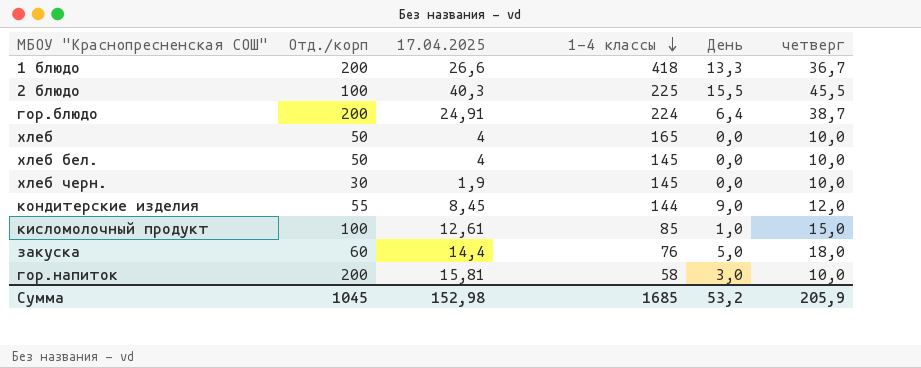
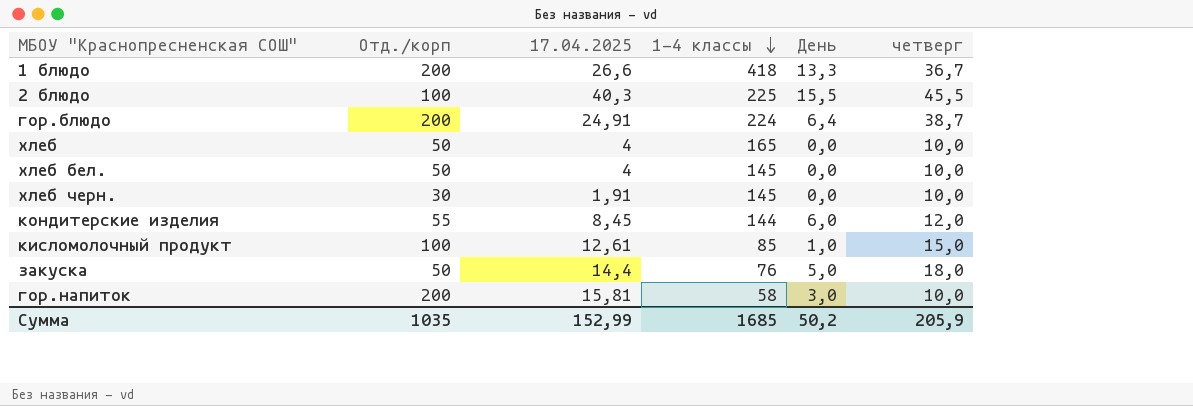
хлеб черн. | 17.04.2025: 1,9 -> 1,91
кондитерские изделия | День: 9,0 -> 6,0
закуска | Отд./корп: 60 -> 50
Сумма | Отд./корп: 1045 -> 1035
Сумма | 17.04.2025: 152,98 -> 152,99
Сумма | День: 53,2 -> 50,2

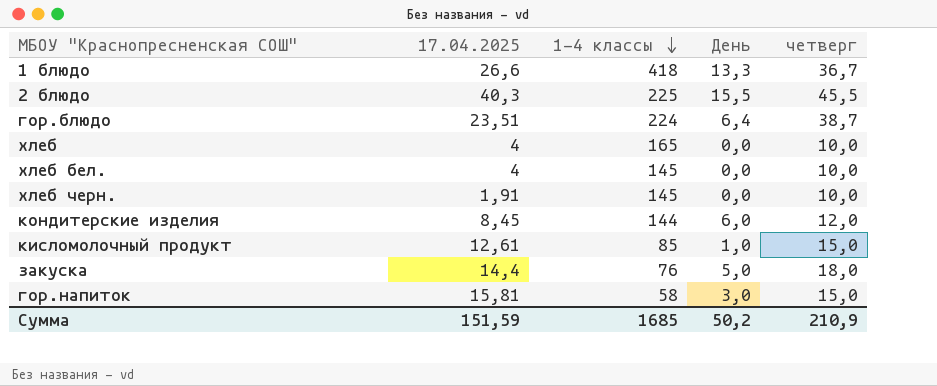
column Отд./корп | position: 2 -> none
гор.блюдо | 17.04.2025: 24,91 -> 23,51
гор.напиток | четверг: 10,0 -> 15,0
Сумма | 17.04.2025: 152,99 -> 151,59
Сумма | четверг: 205,9 -> 210,9

